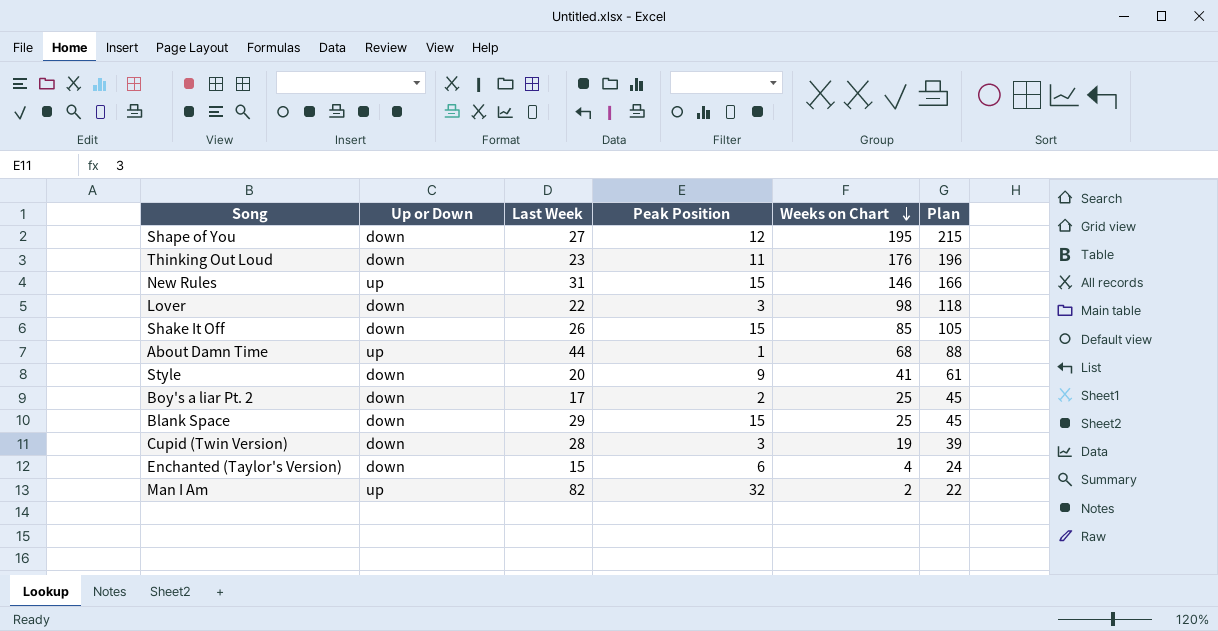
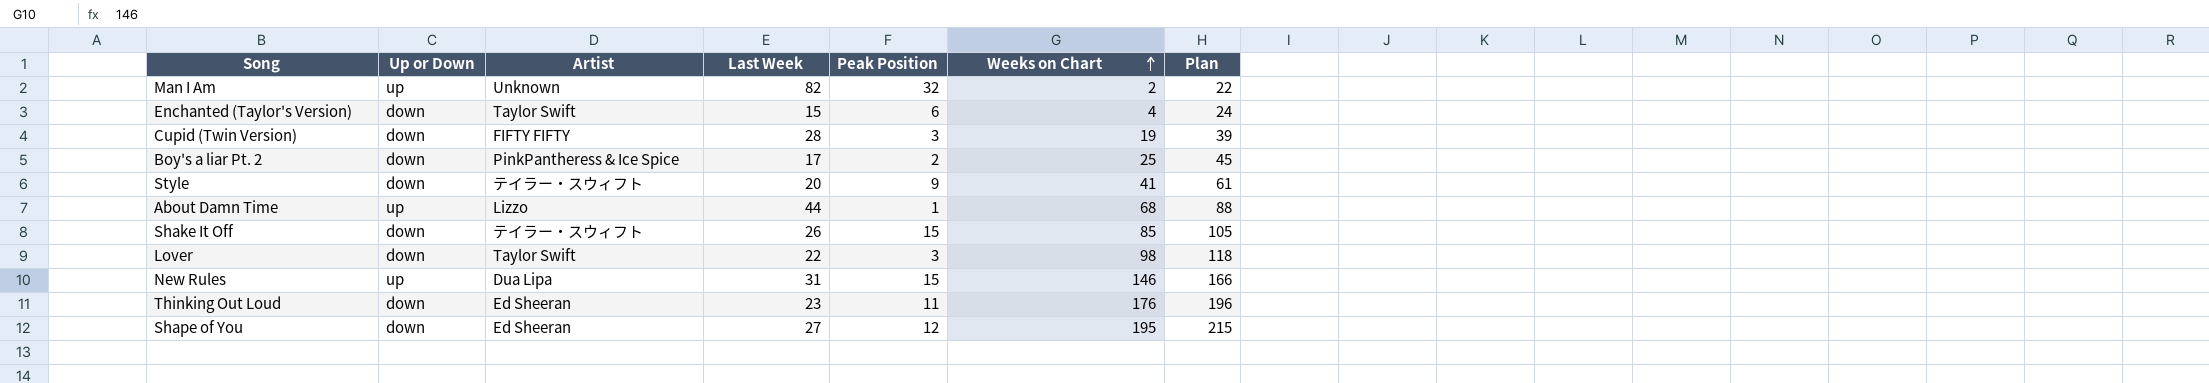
row order: Weeks on Chart descending -> Weeks on Chart ascending
column Artist | position: none -> 3
row Blank Space: down | 29 | 15 | 25 | 45 -> none

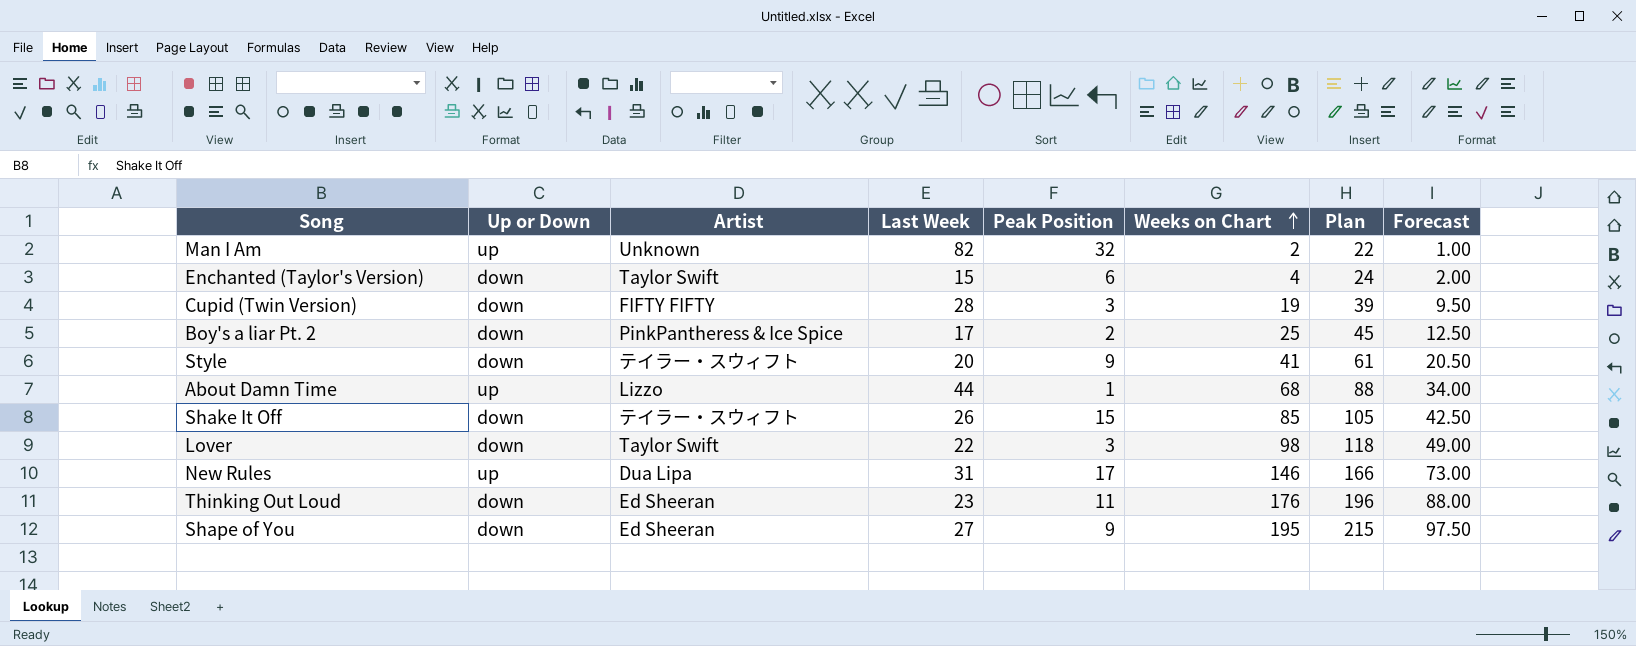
column Forecast | formula: none -> [Weeks on Chart] * 0.5
New Rules | Peak Position: 15 -> 17
Shape of You | Peak Position: 12 -> 9

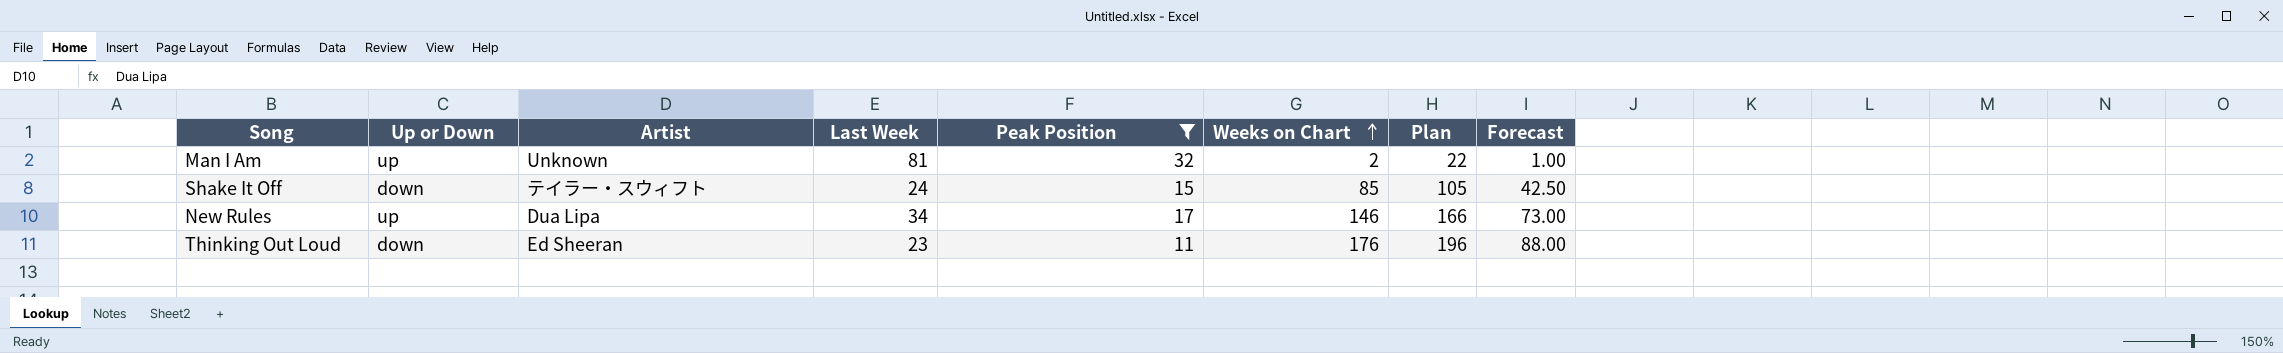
filter: none -> Peak Position >= 11
Man I Am | Last Week: 82 -> 81
Shake It Off | Last Week: 26 -> 24
New Rules | Last Week: 31 -> 34

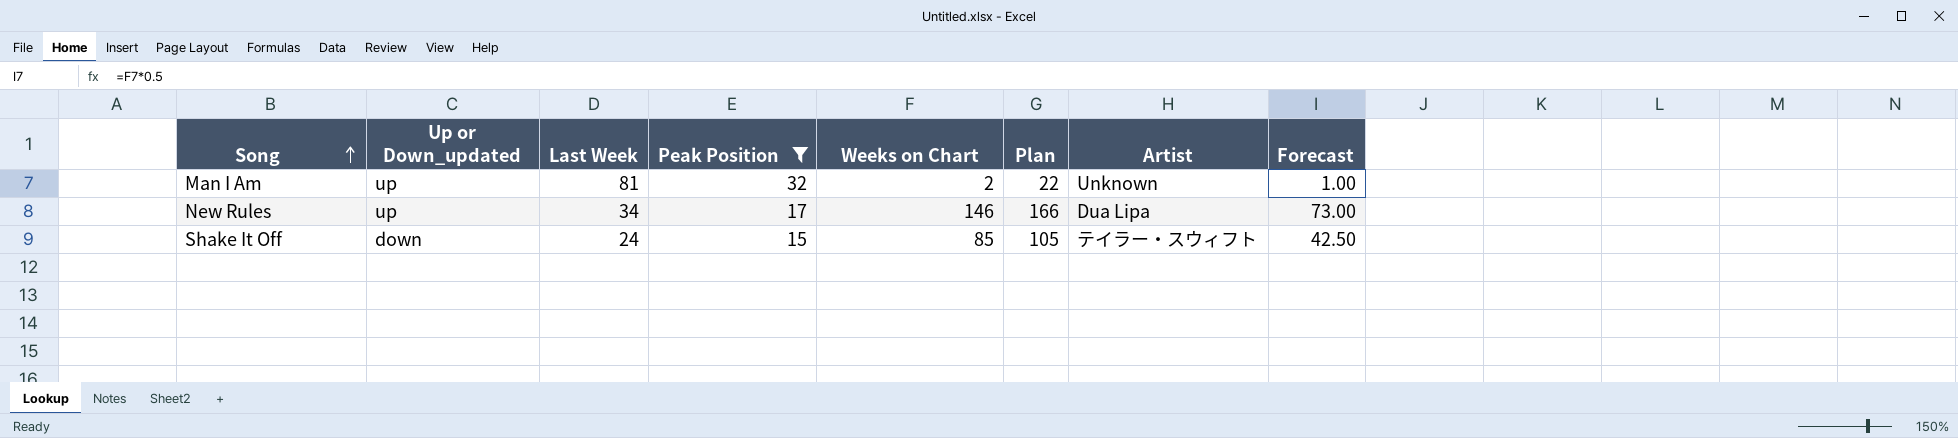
row order: Weeks on Chart ascending -> Song ascending
column name: Up or Down -> Up or Down_updated
column Artist | position: 3 -> 7
row Thinking Out Loud: down | Ed Sheeran | 23 | 11 | 176 | 196 | 88.00 -> none

